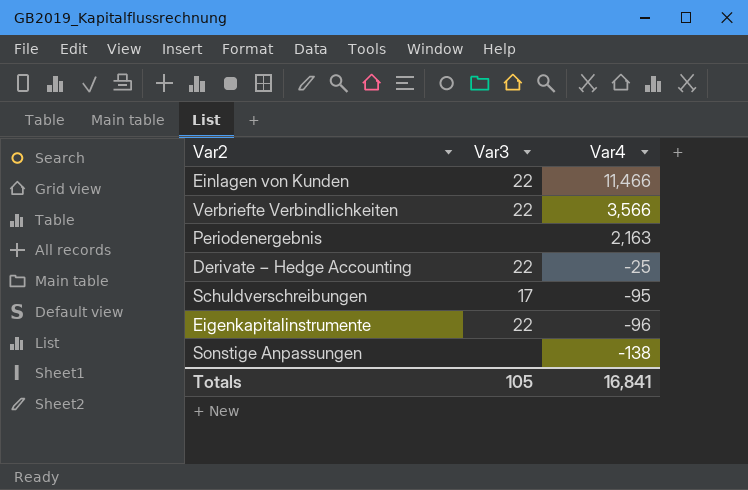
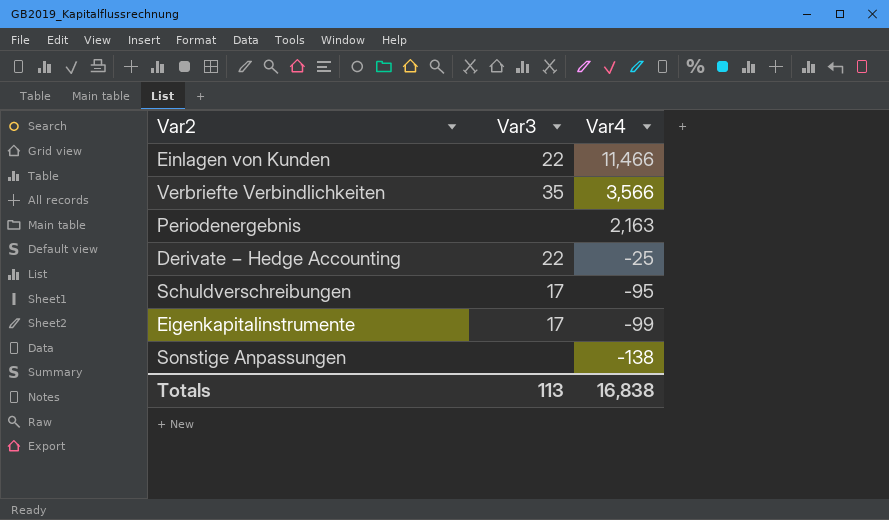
Verbriefte Verbindlichkeiten | Var3: 22 -> 35
Eigenkapitalinstrumente | Var3: 22 -> 17
Eigenkapitalinstrumente | Var4: -96 -> -99
Totals | Var3: 105 -> 113
Totals | Var4: 16,841 -> 16,838

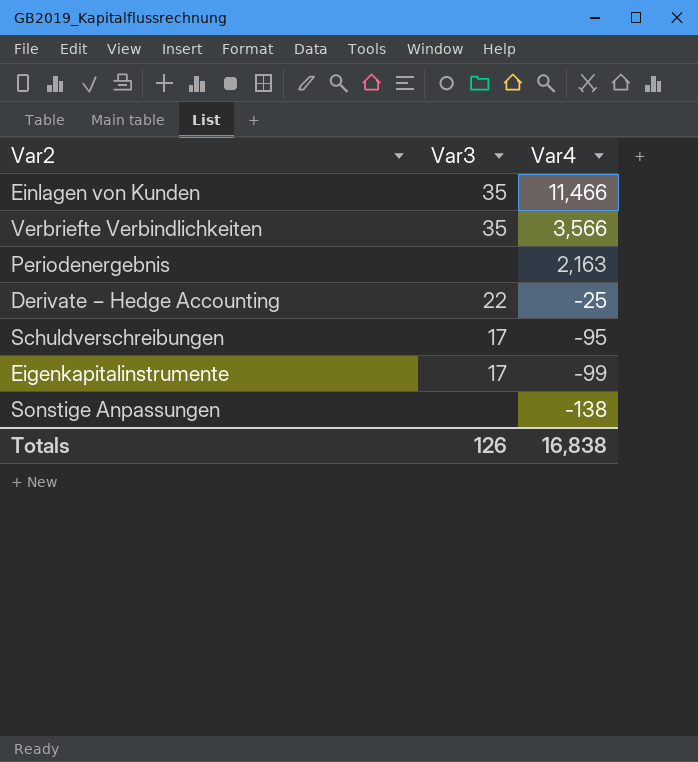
Einlagen von Kunden | Var3: 22 -> 35
Totals | Var3: 113 -> 126

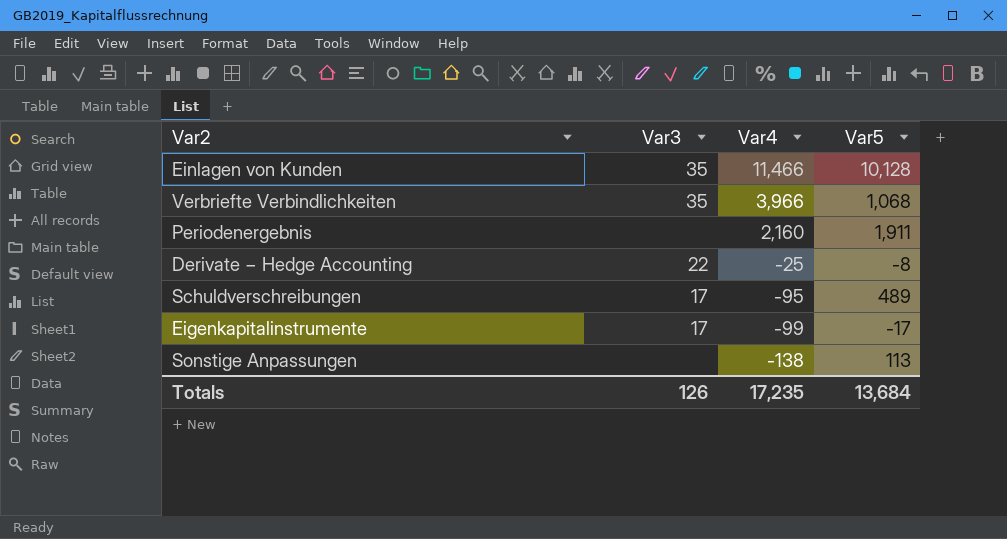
column Var5 | position: none -> 4
Verbriefte Verbindlichkeiten | Var4: 3,566 -> 3,966
Periodenergebnis | Var4: 2,163 -> 2,160
Totals | Var4: 16,838 -> 17,235

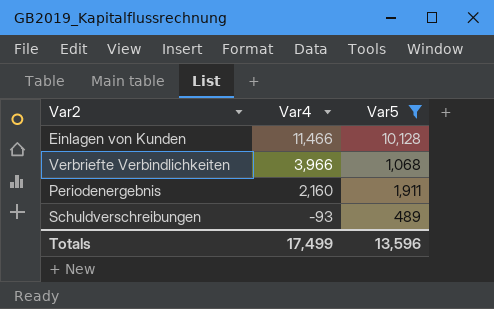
filter: none -> Var5 >= 489
column Var3 | position: 2 -> none
Schuldverschreibungen | Var4: -95 -> -93
Totals | Var4: 17,235 -> 17,499
Totals | Var5: 13,684 -> 13,596

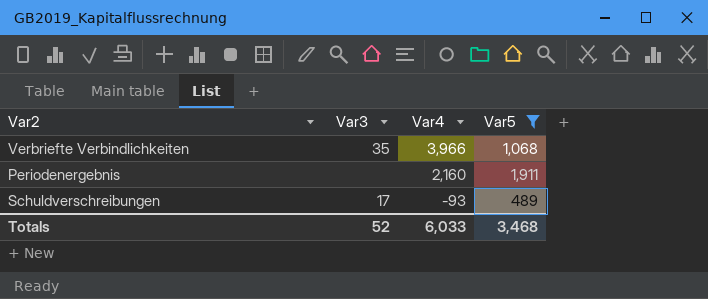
column Var3 | position: none -> 2
row Einlagen von Kunden: 11,466 | 10,128 -> none
Totals | Var4: 17,499 -> 6,033
Totals | Var5: 13,596 -> 3,468

